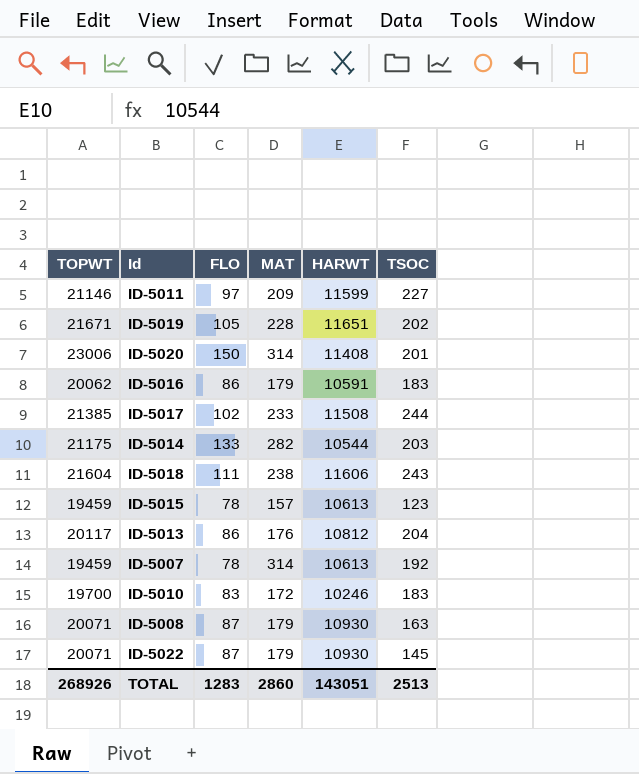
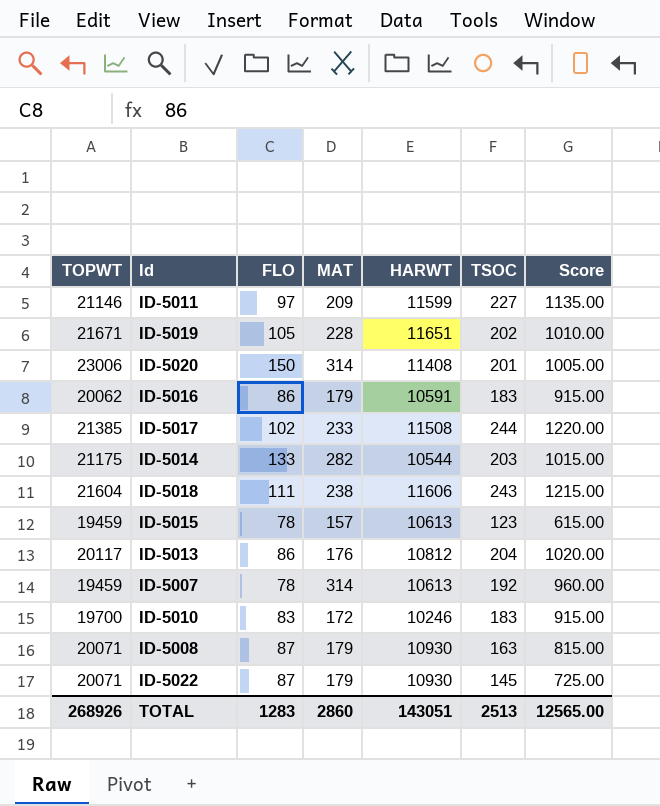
column Score | formula: none -> [TSOC] * 5

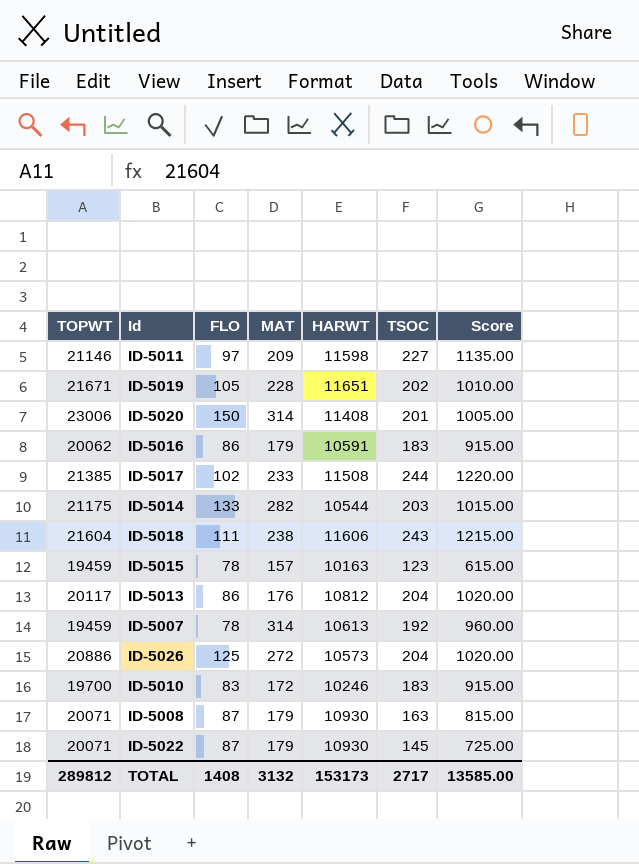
ID-5011 | HARWT: 11599 -> 11598
ID-5015 | HARWT: 10613 -> 10163
row ID-5026: none -> 20886 | 125 | 272 | 10573 | 204 | 1020.00
TOTAL | TOPWT: 268926 -> 289812
TOTAL | FLO: 1283 -> 1408
TOTAL | MAT: 2860 -> 3132
TOTAL | HARWT: 143051 -> 153173
TOTAL | TSOC: 2513 -> 2717
TOTAL | Score: 12565.00 -> 13585.00

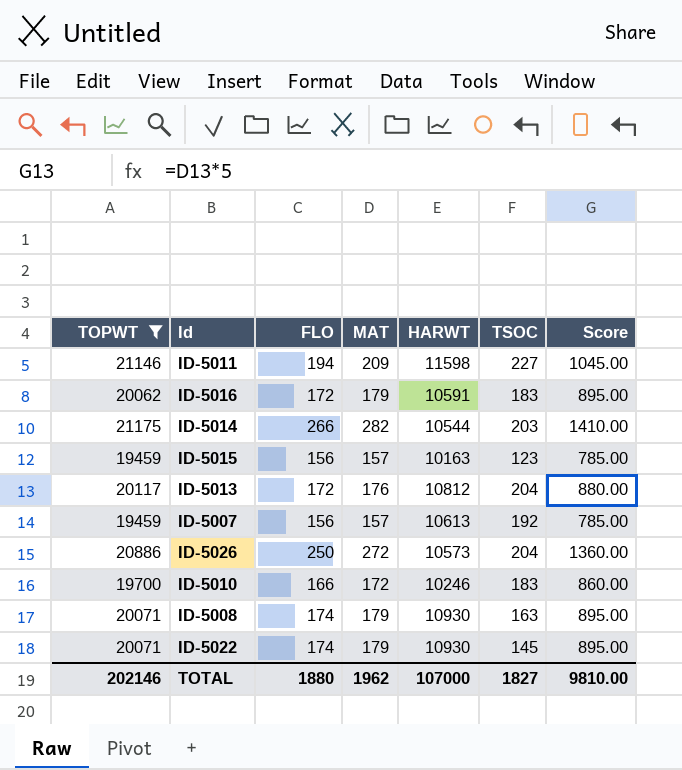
filter: none -> TOPWT <= 21175
column Score | formula: [TSOC] * 5 -> [MAT] * 5
ID-5011 | FLO: 97 -> 194
ID-5016 | FLO: 86 -> 172
ID-5014 | FLO: 133 -> 266
ID-5015 | FLO: 78 -> 156
ID-5013 | FLO: 86 -> 172
ID-5007 | FLO: 78 -> 156
ID-5007 | MAT: 314 -> 157
ID-5026 | FLO: 125 -> 250
ID-5010 | FLO: 83 -> 166
ID-5008 | FLO: 87 -> 174
ID-5022 | FLO: 87 -> 174
TOTAL | TOPWT: 289812 -> 202146
TOTAL | FLO: 1408 -> 1880
TOTAL | MAT: 3132 -> 1962
TOTAL | HARWT: 153173 -> 107000
TOTAL | TSOC: 2717 -> 1827
TOTAL | Score: 13585.00 -> 9810.00

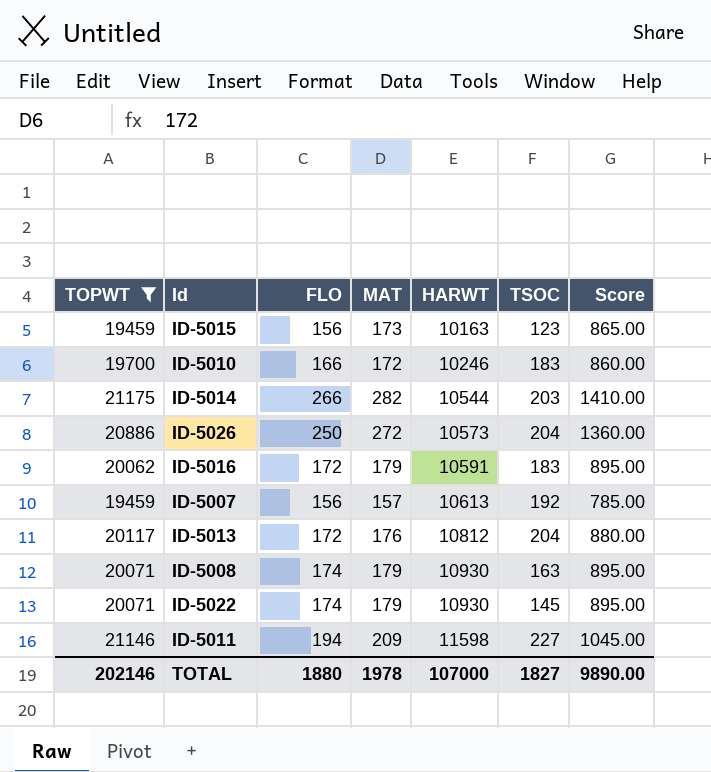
row order: none -> HARWT ascending
ID-5015 | MAT: 157 -> 173
ID-5015 | Score: 785.00 -> 865.00
TOTAL | MAT: 1962 -> 1978
TOTAL | Score: 9810.00 -> 9890.00

